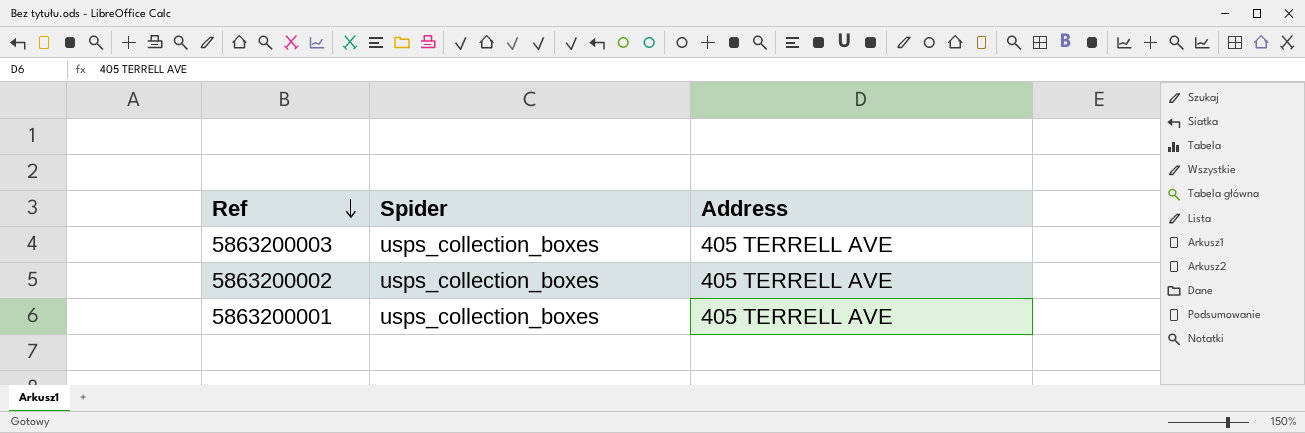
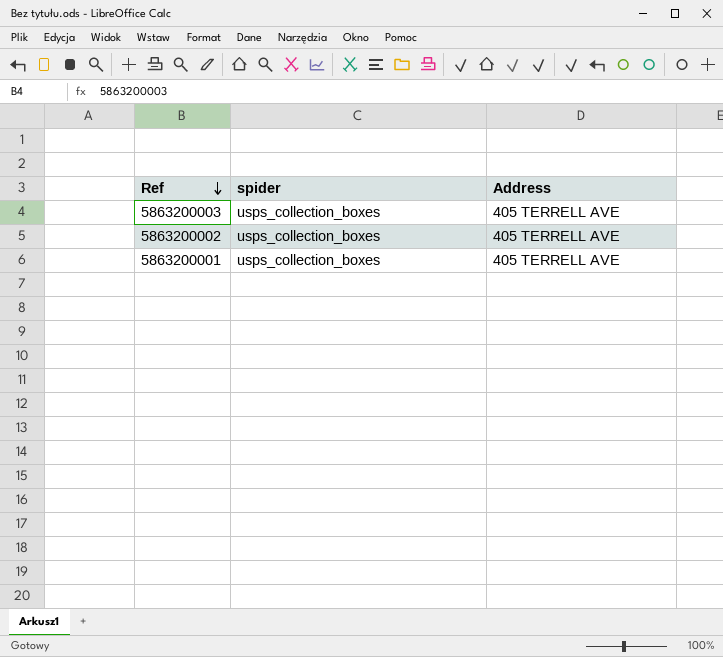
column name: Spider -> spider

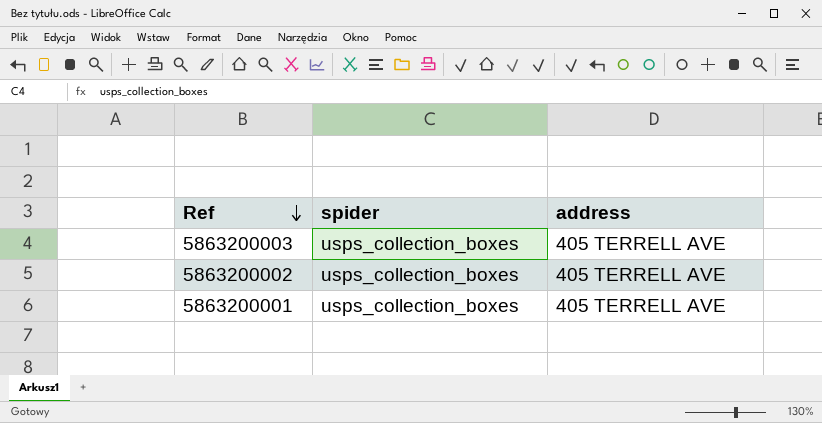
column name: Address -> address

